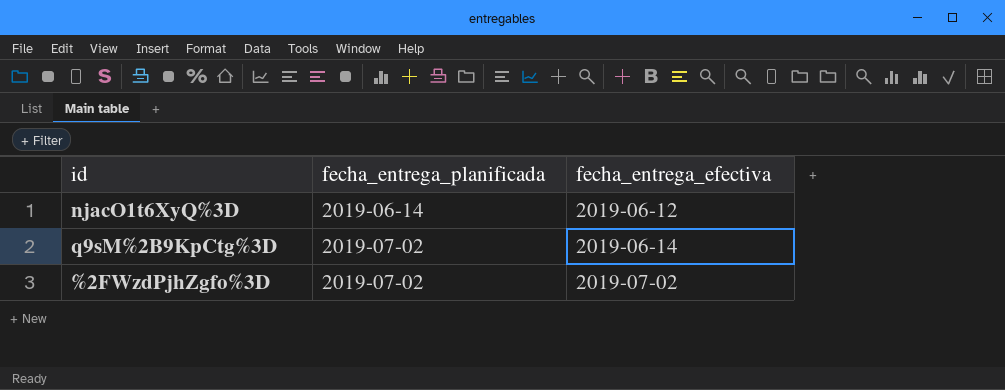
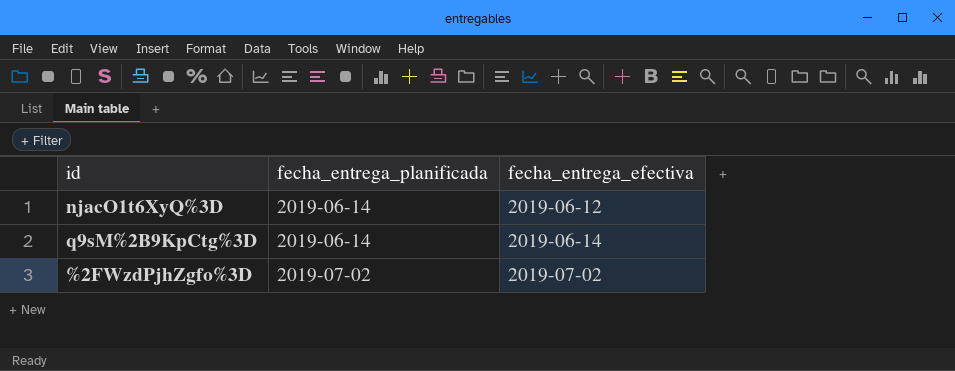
q9sM%2B9KpCtg%3D | fecha_entrega_planificada: 2019-07-02 -> 2019-06-14

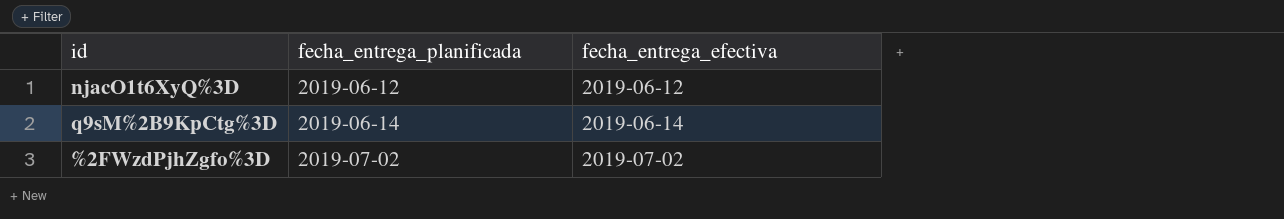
njacO1t6XyQ%3D | fecha_entrega_planificada: 2019-06-14 -> 2019-06-12

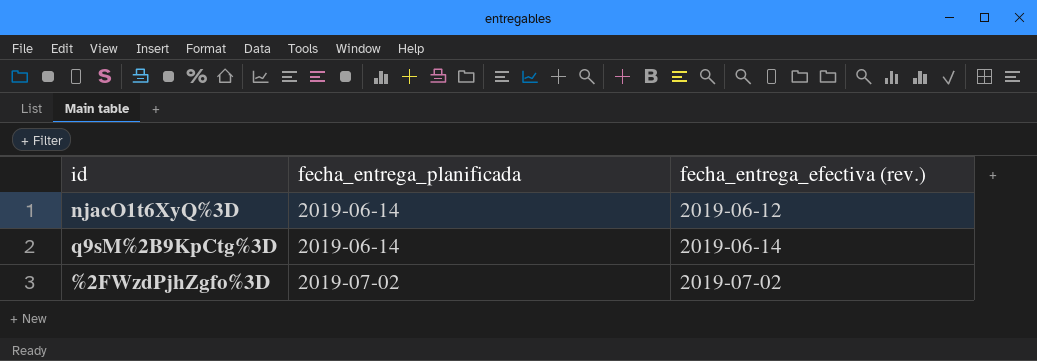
column name: fecha_entrega_efectiva -> fecha_entrega_efectiva (rev.)
njacO1t6XyQ%3D | fecha_entrega_planificada: 2019-06-12 -> 2019-06-14

